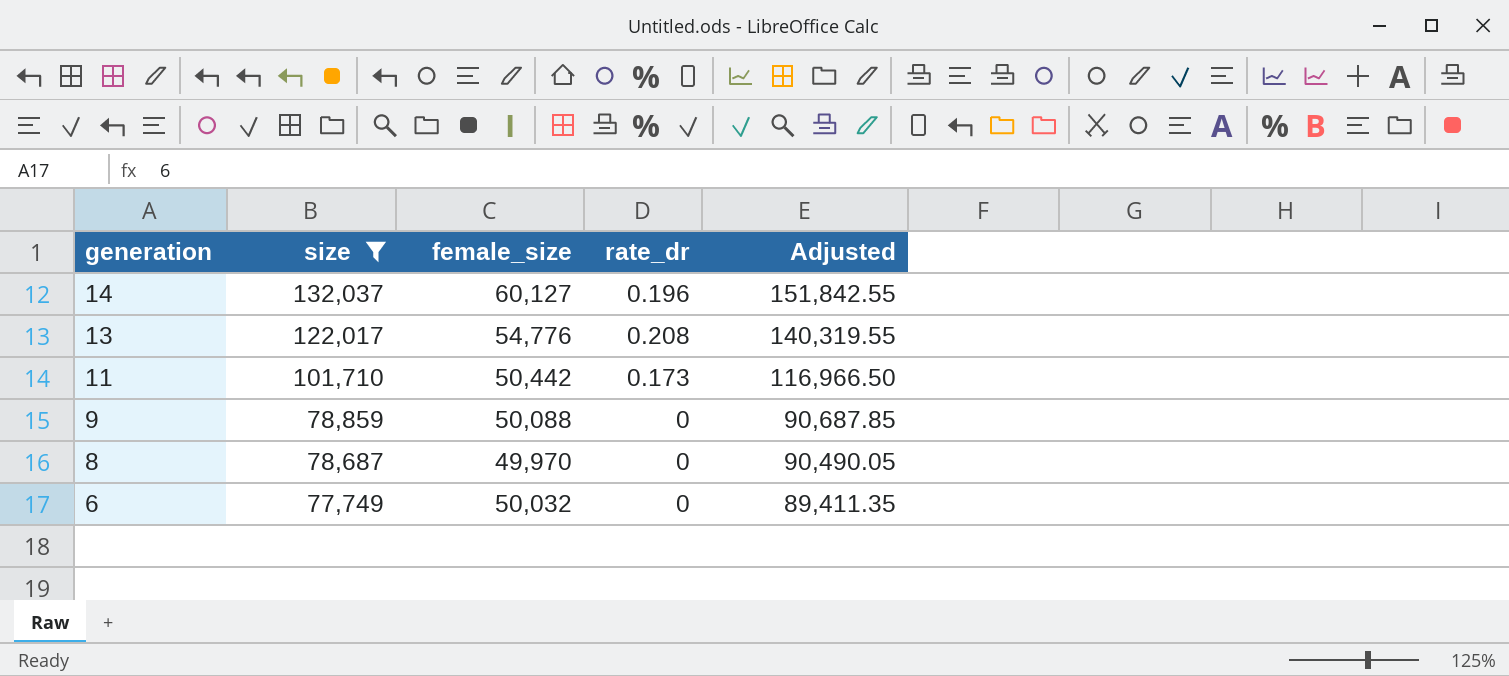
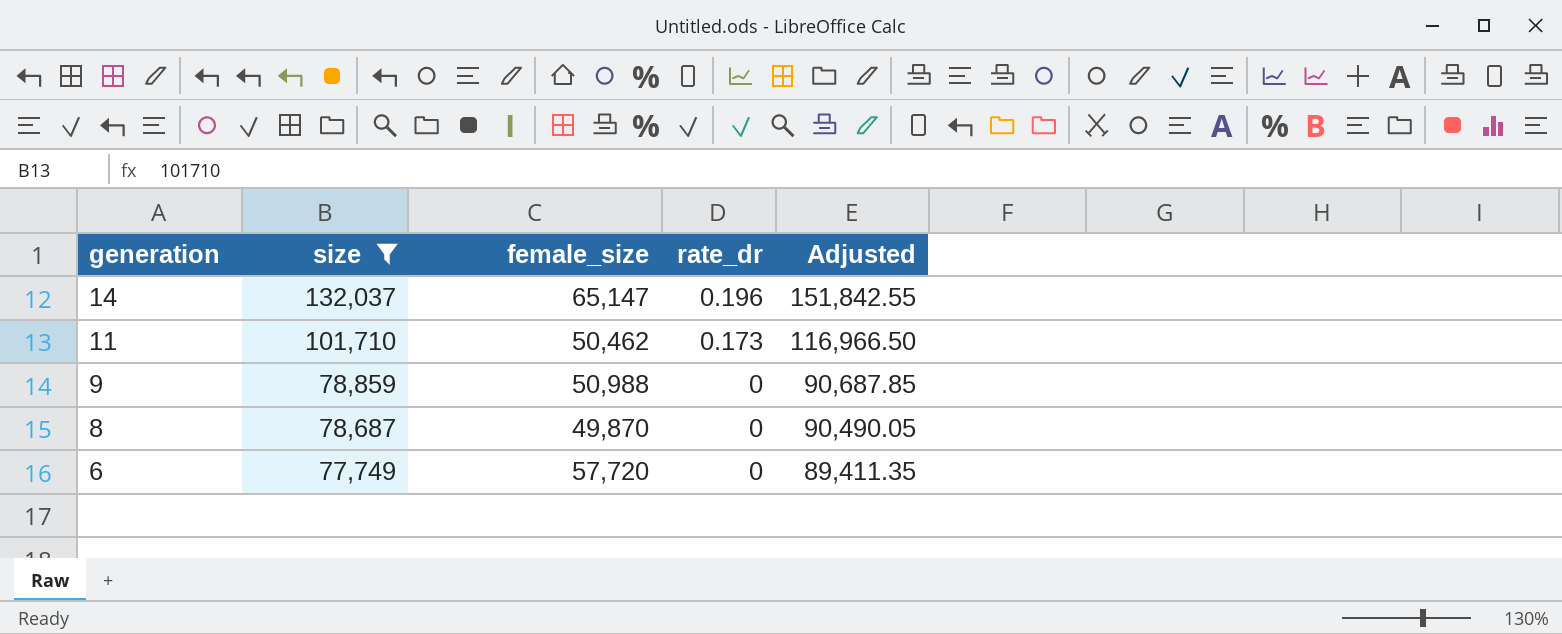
row 13: 122,017 | 54,776 | 0.208 | 140,319.55 -> none
14 | female_size: 60,127 -> 65,147
11 | female_size: 50,442 -> 50,462
9 | female_size: 50,088 -> 50,988
8 | female_size: 49,970 -> 49,870
6 | female_size: 50,032 -> 57,720

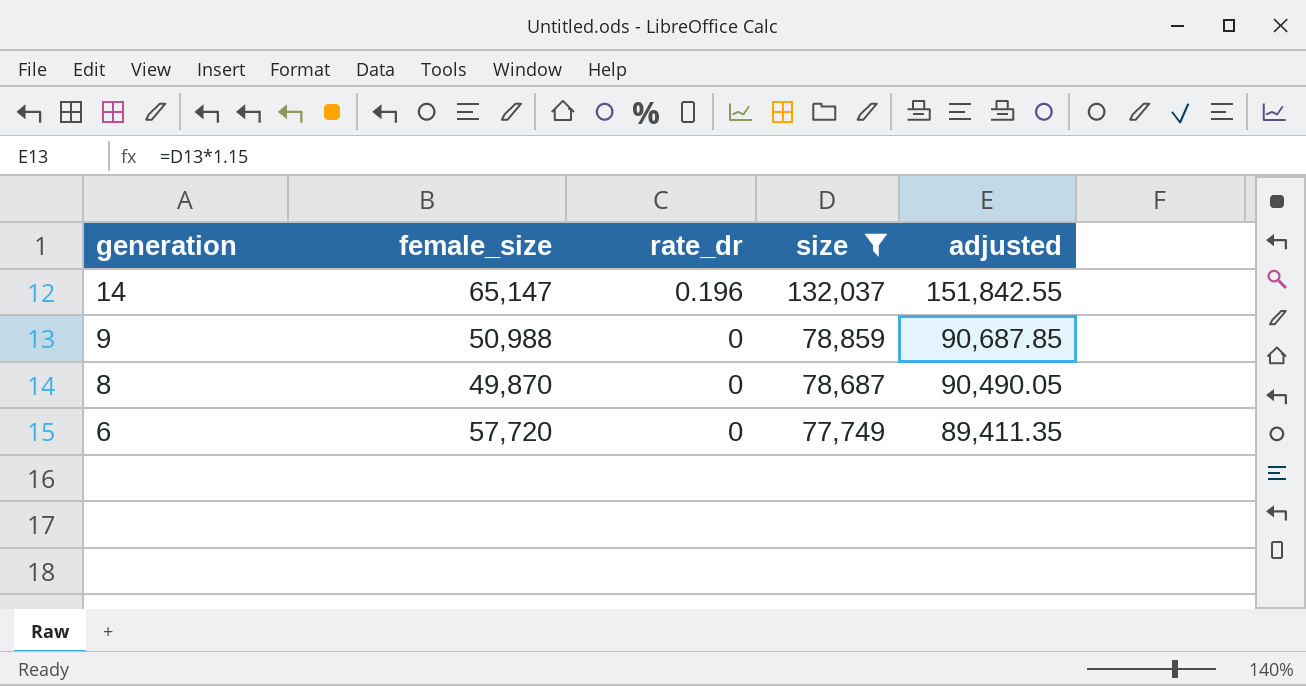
column size | position: 2 -> 4
column name: Adjusted -> adjusted
row 11: 101,710 | 50,462 | 0.173 | 116,966.50 -> none

